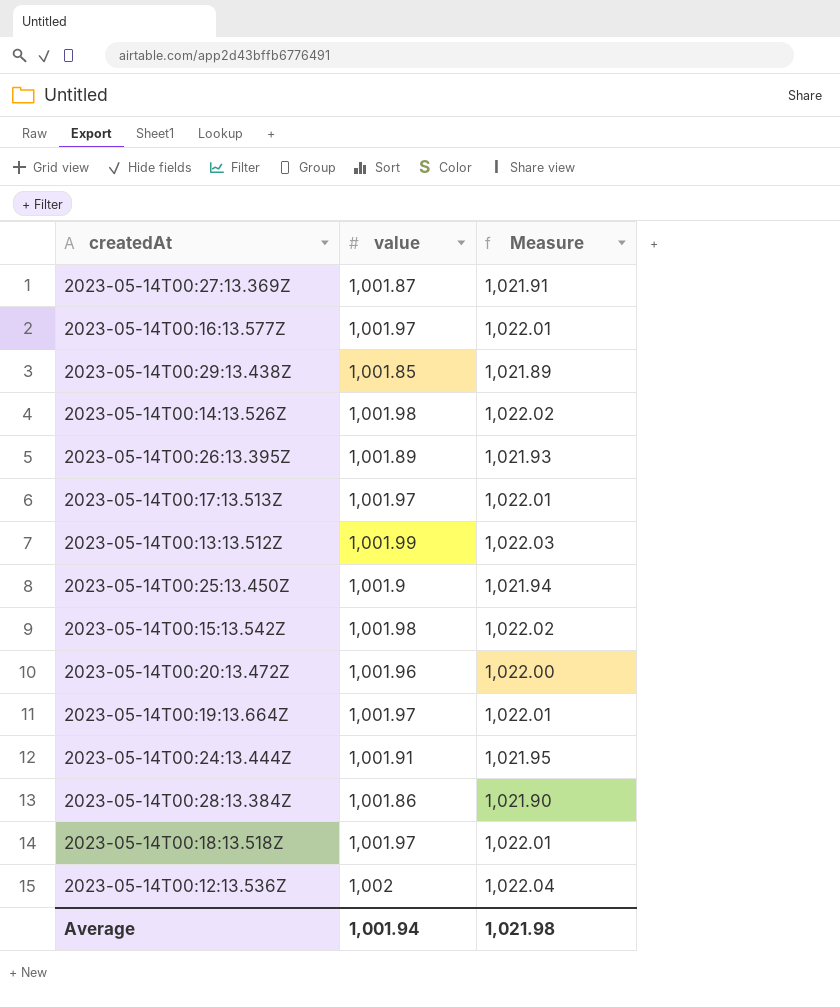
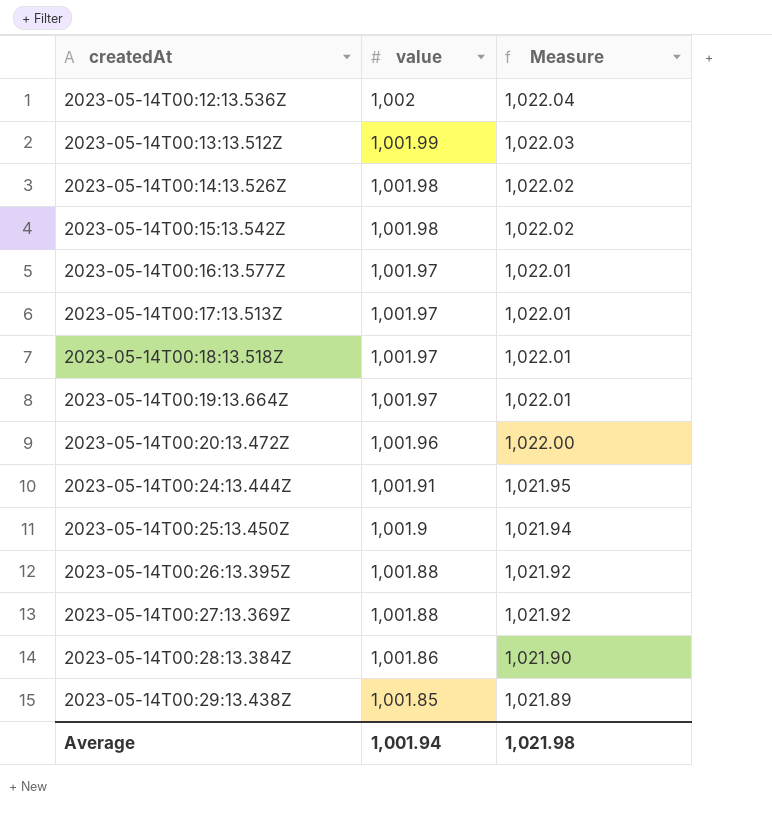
row order: none -> createdAt ascending
2023-05-14T00:26:13.395Z | value: 1,001.89 -> 1,001.88
2023-05-14T00:26:13.395Z | Measure: 1,021.93 -> 1,021.92
2023-05-14T00:27:13.369Z | value: 1,001.87 -> 1,001.88
2023-05-14T00:27:13.369Z | Measure: 1,021.91 -> 1,021.92

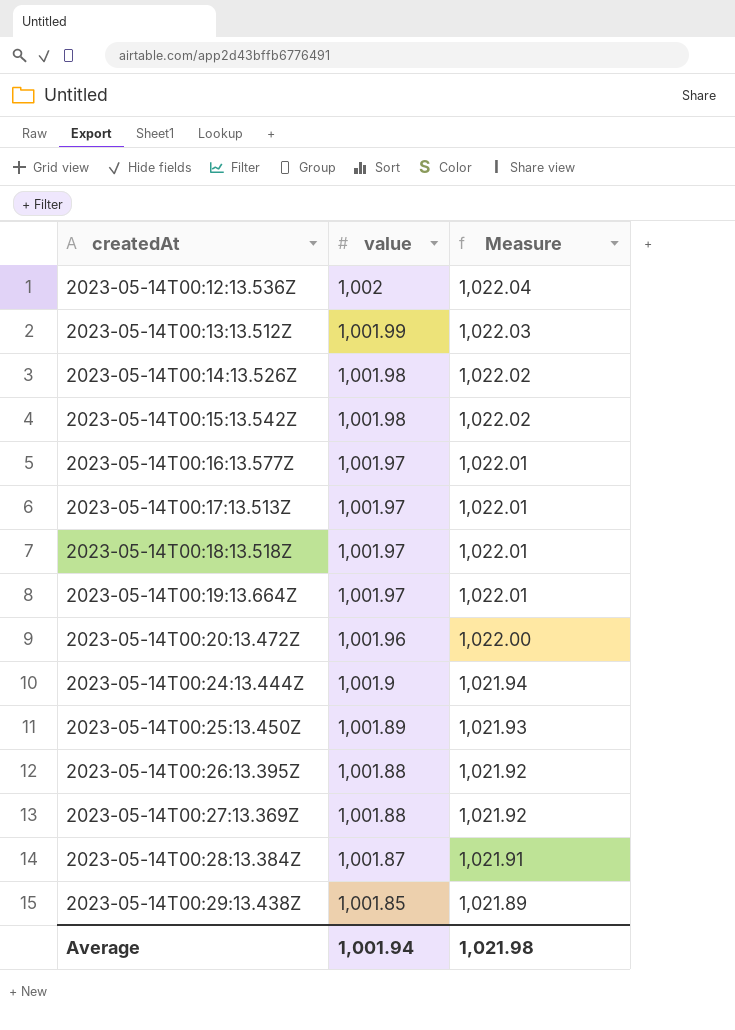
2023-05-14T00:24:13.444Z | value: 1,001.91 -> 1,001.9
2023-05-14T00:24:13.444Z | Measure: 1,021.95 -> 1,021.94
2023-05-14T00:25:13.450Z | value: 1,001.9 -> 1,001.89
2023-05-14T00:25:13.450Z | Measure: 1,021.94 -> 1,021.93
2023-05-14T00:28:13.384Z | value: 1,001.86 -> 1,001.87
2023-05-14T00:28:13.384Z | Measure: 1,021.90 -> 1,021.91

